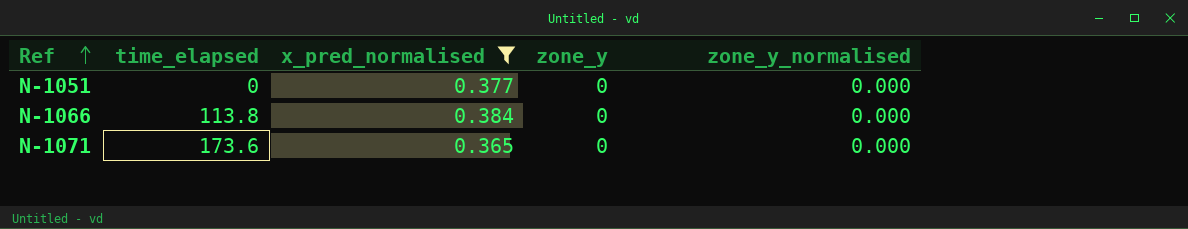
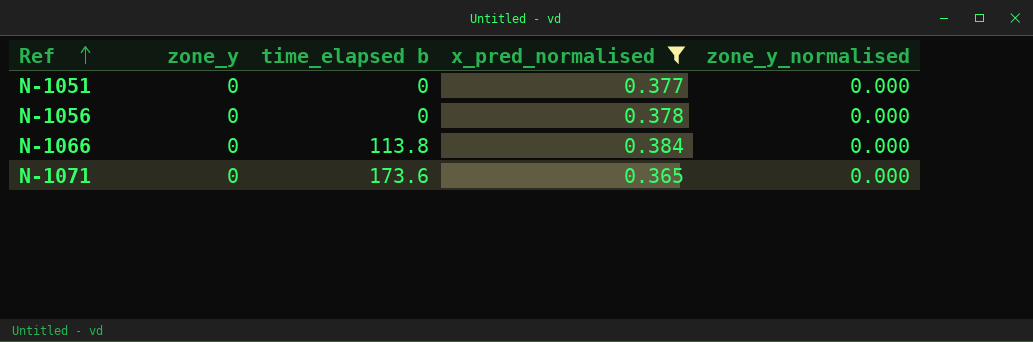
column zone_y | position: 4 -> 2
column name: time_elapsed -> time_elapsed b
row N-1056: none -> 0 | 0 | 0.378 | 0.000

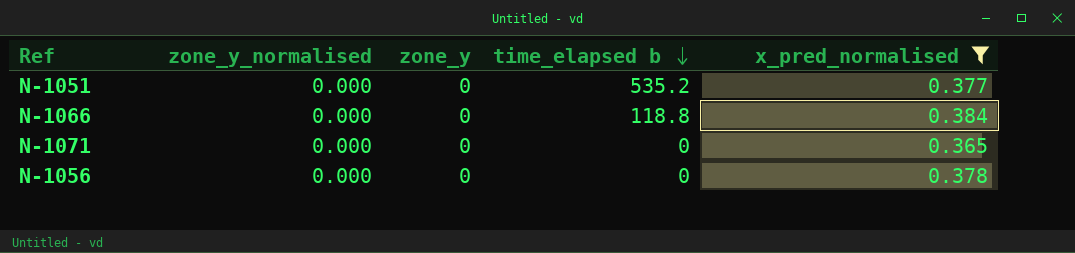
row order: Ref ascending -> time_elapsed b descending
column zone_y_normalised | position: 5 -> 2
N-1051 | time_elapsed b: 0 -> 535.2
N-1066 | time_elapsed b: 113.8 -> 118.8
N-1071 | time_elapsed b: 173.6 -> 0

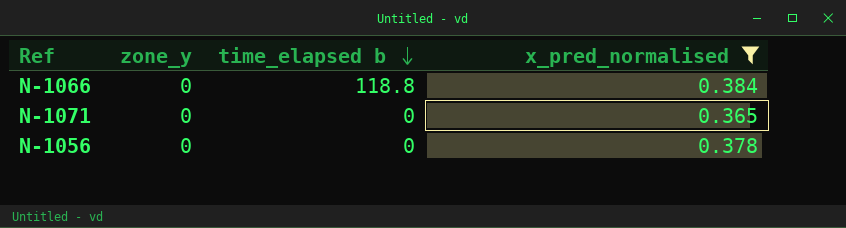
column zone_y_normalised | position: 2 -> none
row N-1051: 0.000 | 0 | 535.2 | 0.377 -> none

